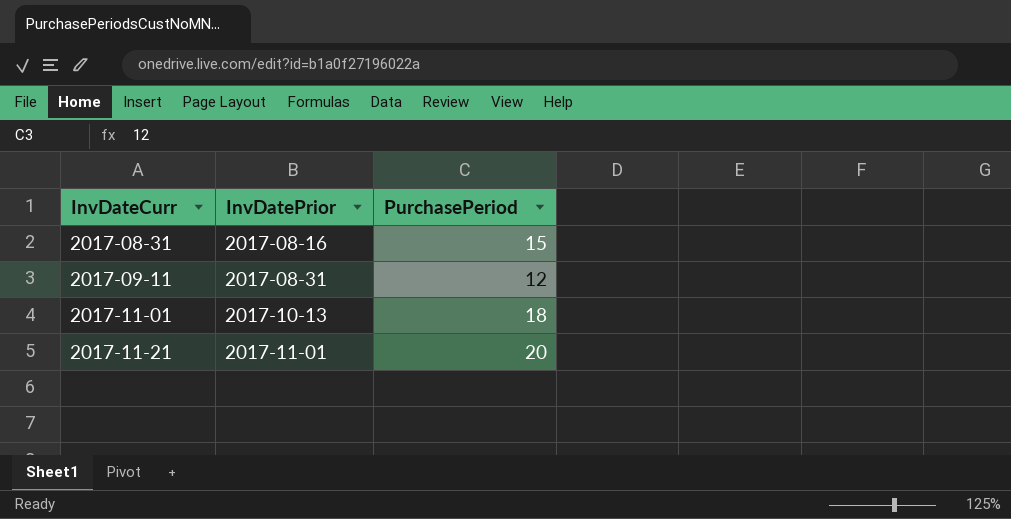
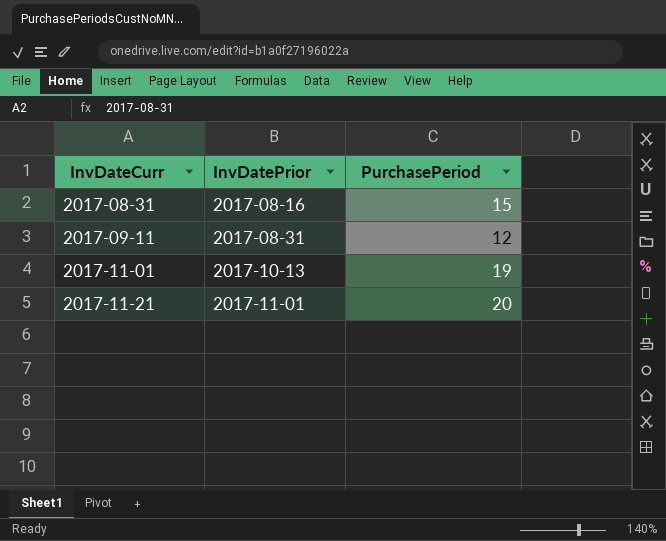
2017-11-01 | PurchasePeriod: 18 -> 19

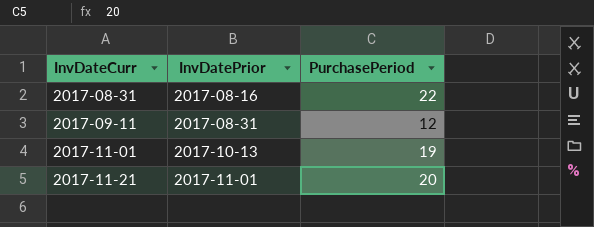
2017-08-31 | PurchasePeriod: 15 -> 22

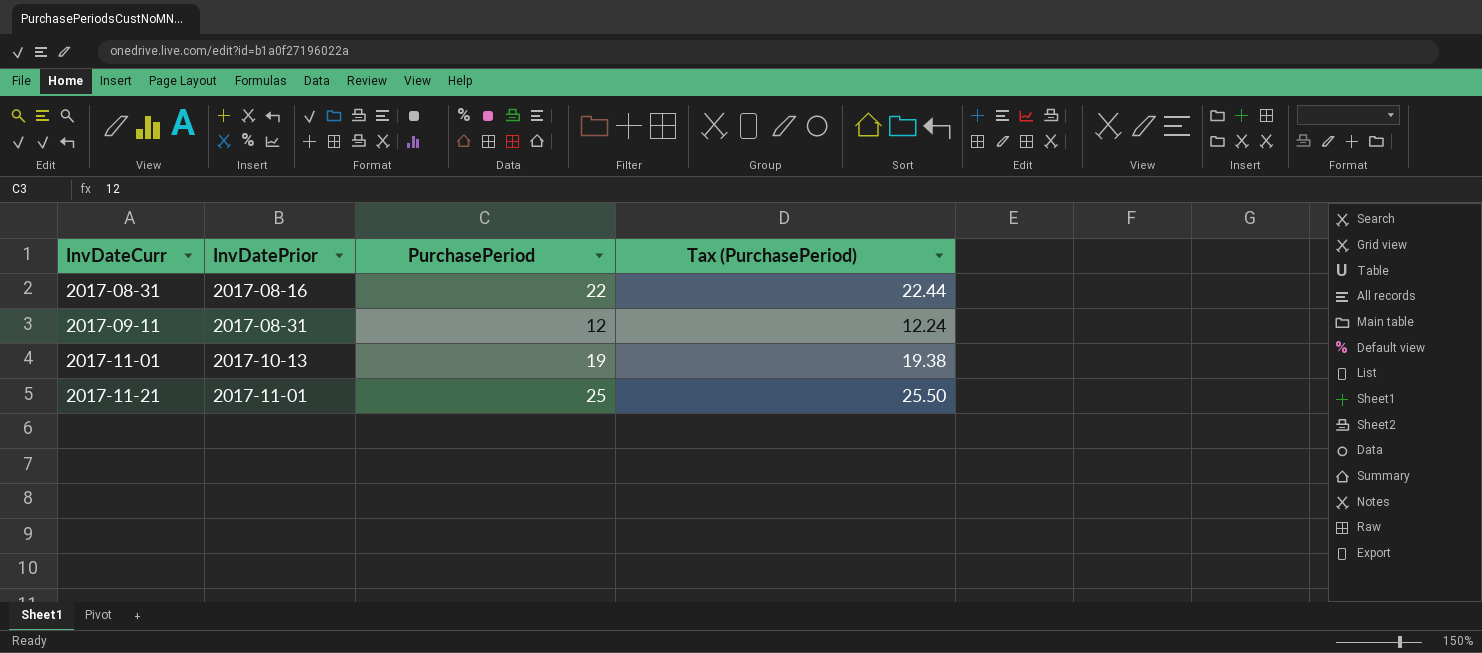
column Tax (PurchasePeriod) | formula: none -> [PurchasePeriod] * 1.02
2017-11-21 | PurchasePeriod: 20 -> 25

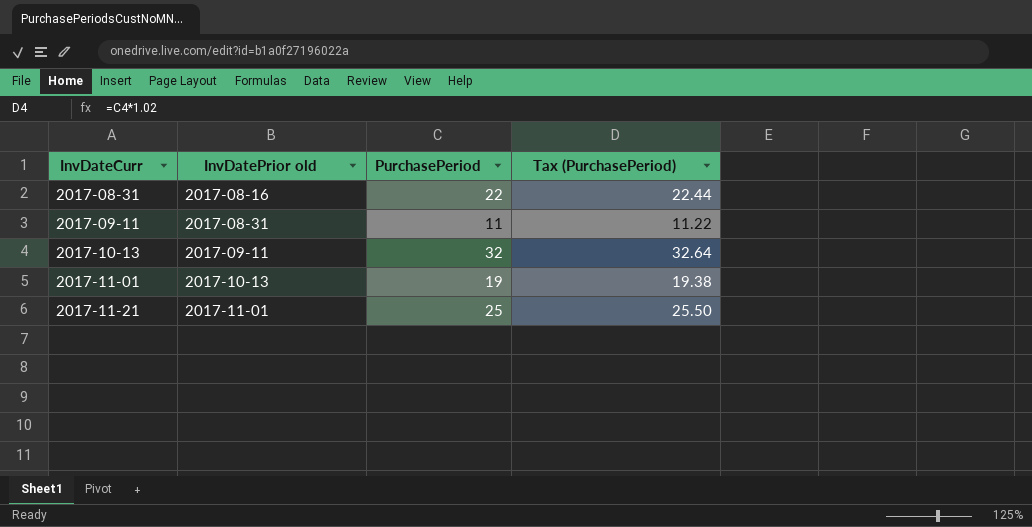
column name: InvDatePrior -> InvDatePrior old
2017-09-11 | PurchasePeriod: 12 -> 11
2017-09-11 | Tax (PurchasePeriod): 12.24 -> 11.22
row 2017-10-13: none -> 2017-09-11 | 32 | 32.64

